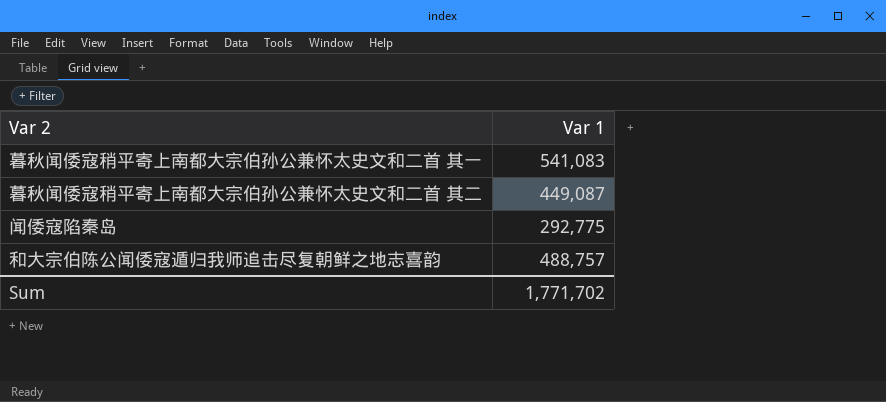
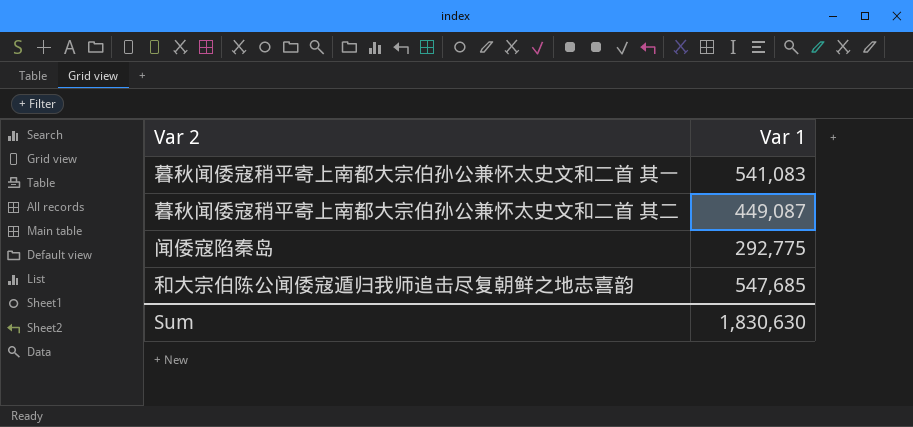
和大宗伯陈公闻倭寇遁归我师追击尽复朝鲜之地志喜韵 | Var 1: 488,757 -> 547,685
Sum | Var 1: 1,771,702 -> 1,830,630

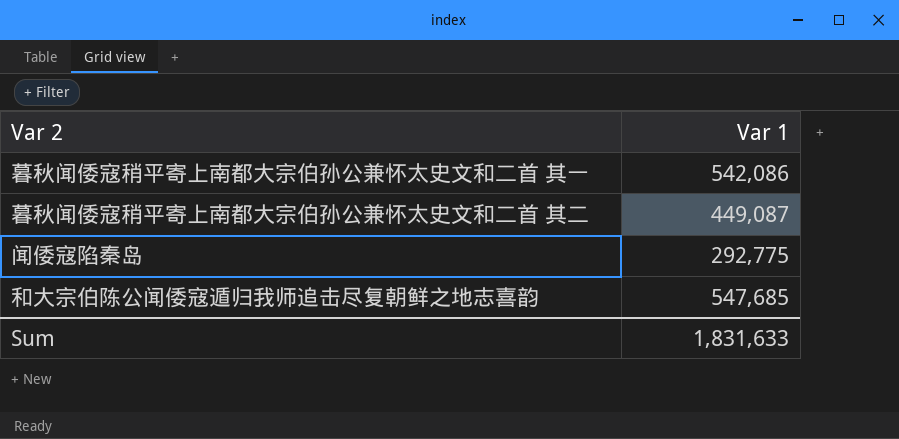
暮秋闻倭寇稍平寄上南都大宗伯孙公兼怀太史文和二首 其一 | Var 1: 541,083 -> 542,086
Sum | Var 1: 1,830,630 -> 1,831,633

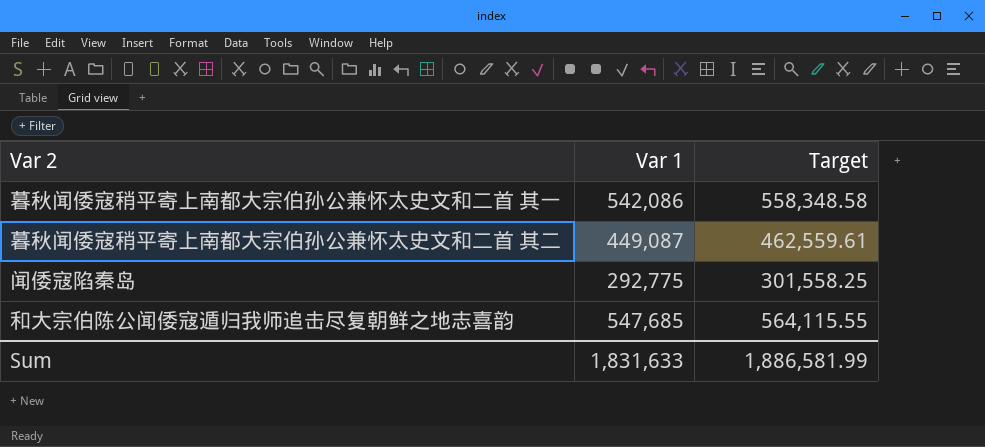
column Target | formula: none -> [Var 1] * 1.03

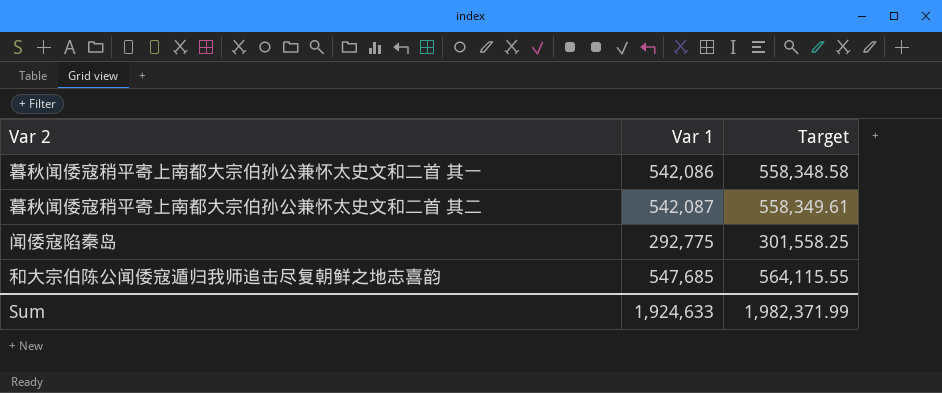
暮秋闻倭寇稍平寄上南都大宗伯孙公兼怀太史文和二首 其二 | Var 1: 449,087 -> 542,087
暮秋闻倭寇稍平寄上南都大宗伯孙公兼怀太史文和二首 其二 | Target: 462,559.61 -> 558,349.61
Sum | Var 1: 1,831,633 -> 1,924,633
Sum | Target: 1,886,581.99 -> 1,982,371.99

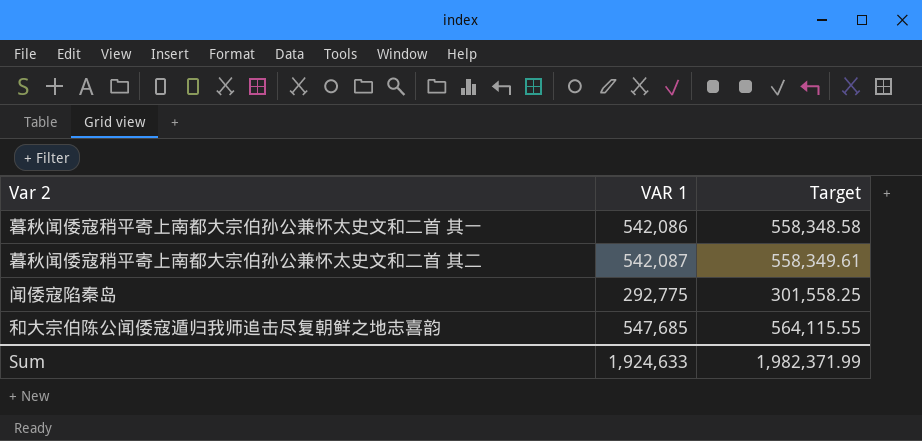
column name: Var 1 -> VAR 1

